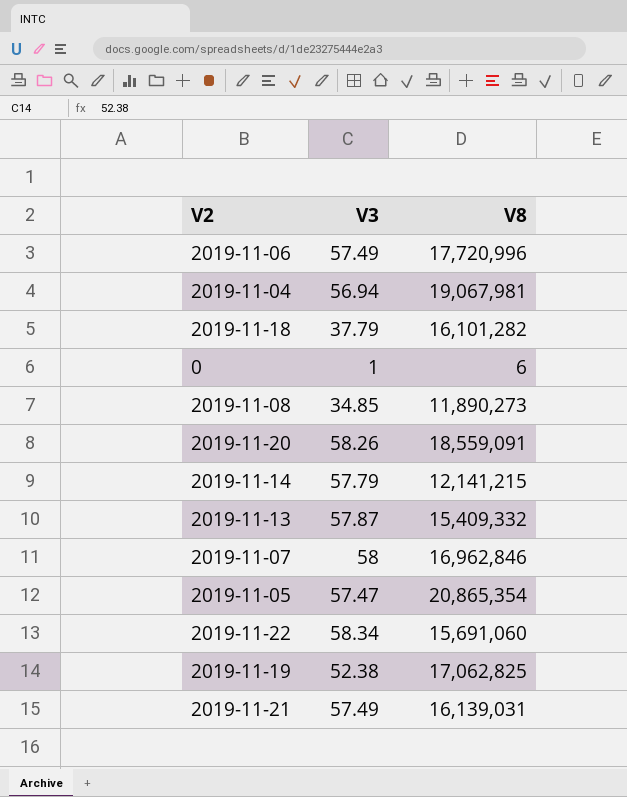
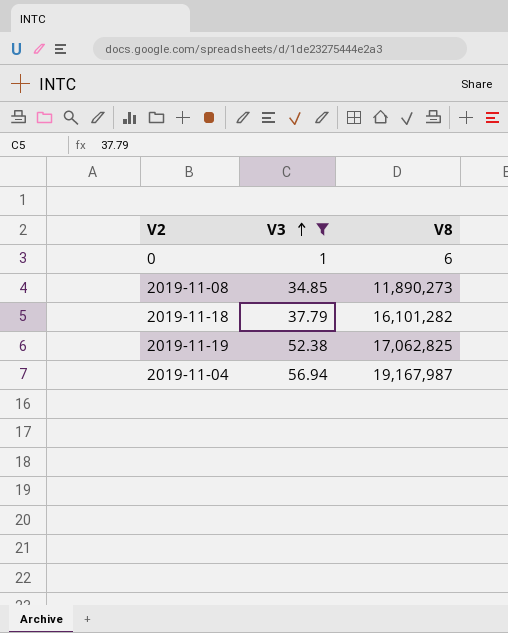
filter: none -> V3 <= 56.94
row order: none -> V3 ascending
2019-11-04 | V8: 19,067,981 -> 19,167,987

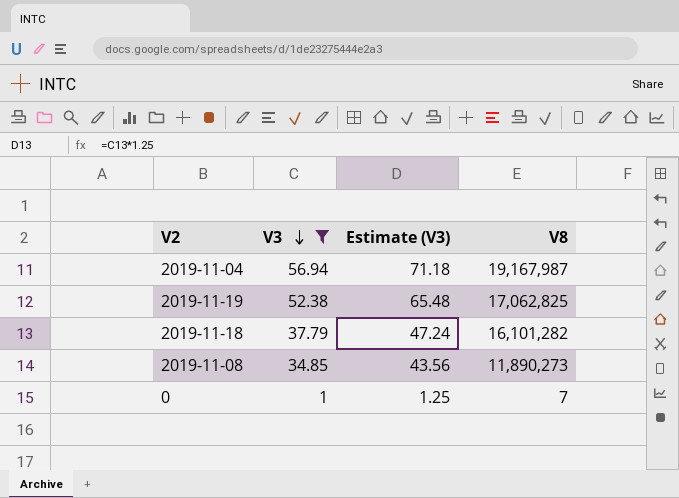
row order: V3 ascending -> V3 descending
column Estimate (V3) | formula: none -> [V3] * 1.25
0 | V8: 6 -> 7

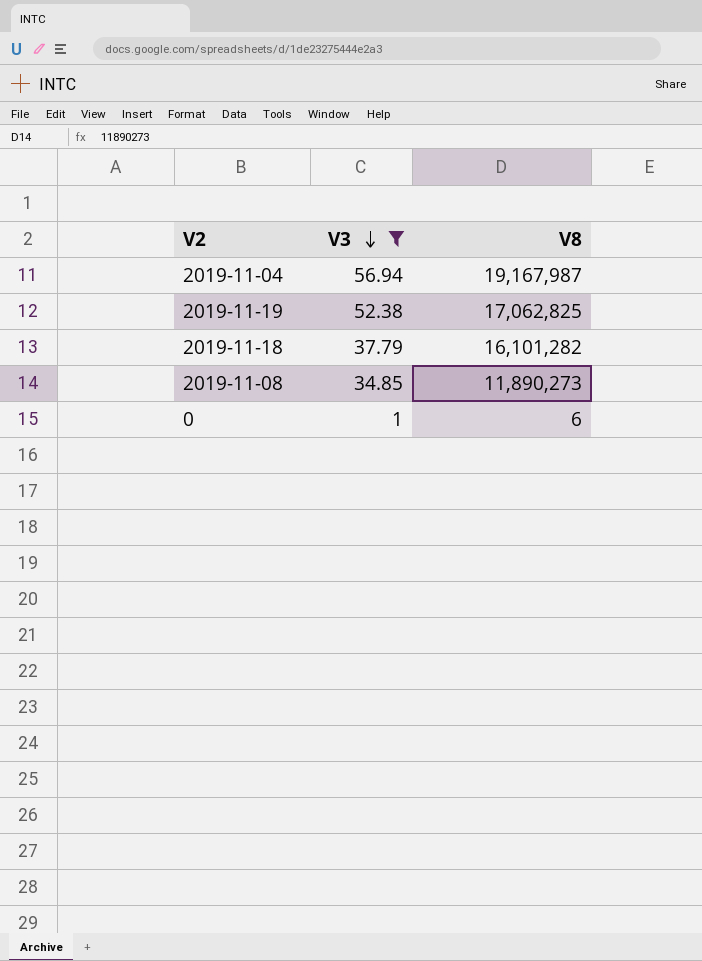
column Estimate (V3) | formula: [V3] * 1.25 -> none
0 | V8: 7 -> 6

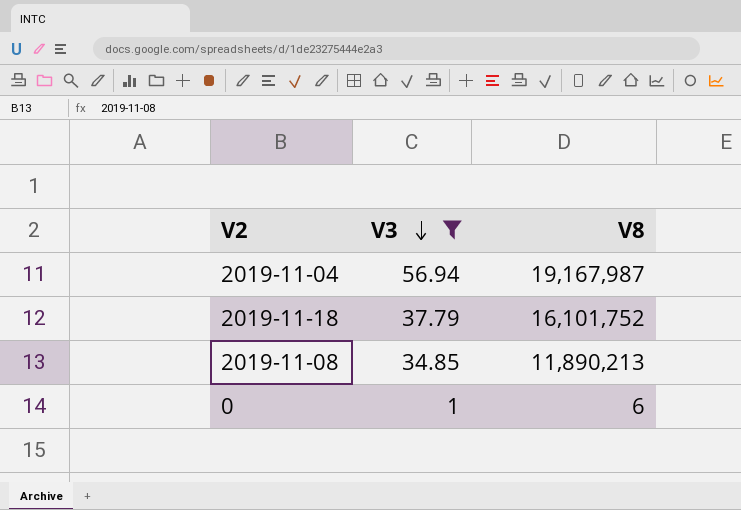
row 2019-11-19: 52.38 | 17,062,825 -> none
2019-11-18 | V8: 16,101,282 -> 16,101,752
2019-11-08 | V8: 11,890,273 -> 11,890,213

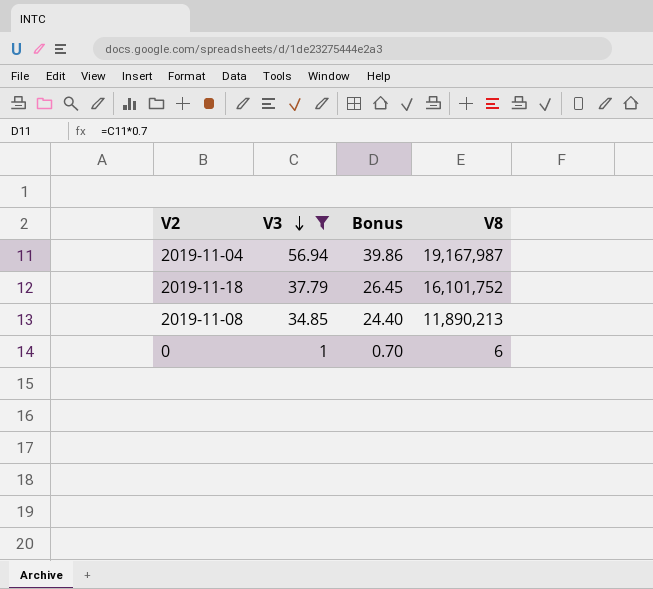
column Bonus | formula: none -> [V3] * 0.7

